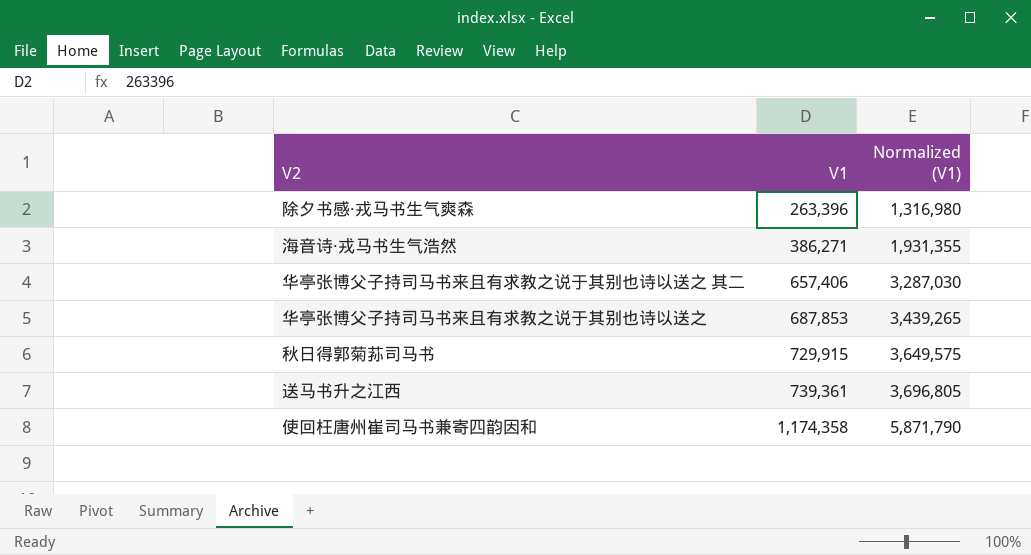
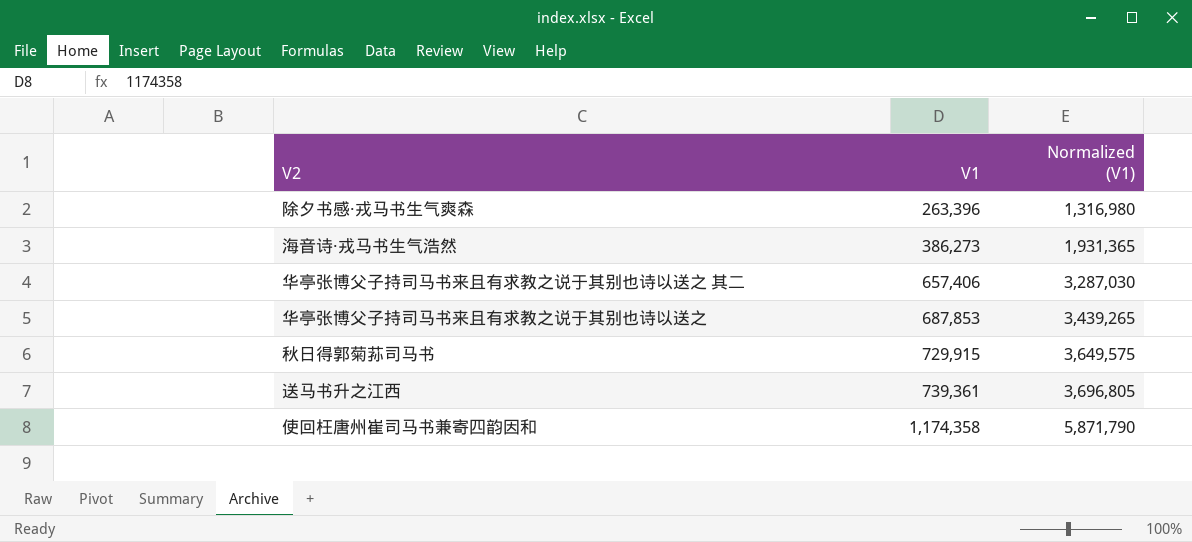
海音诗·戎马书生气浩然 | V1: 386,271 -> 386,273
海音诗·戎马书生气浩然 | Normalized (V1): 1,931,355 -> 1,931,365

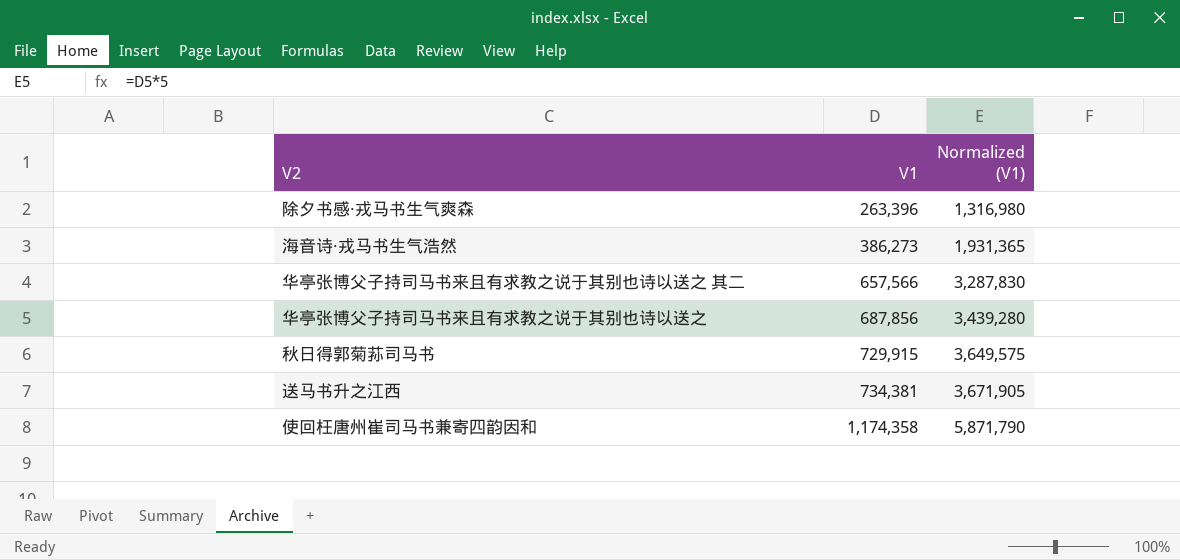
华亭张博父子持司马书来且有求教之说于其别也诗以送之 其二 | V1: 657,406 -> 657,566
华亭张博父子持司马书来且有求教之说于其别也诗以送之 其二 | Normalized (V1): 3,287,030 -> 3,287,830
华亭张博父子持司马书来且有求教之说于其别也诗以送之 | V1: 687,853 -> 687,856
华亭张博父子持司马书来且有求教之说于其别也诗以送之 | Normalized (V1): 3,439,265 -> 3,439,280
送马书升之江西 | V1: 739,361 -> 734,381
送马书升之江西 | Normalized (V1): 3,696,805 -> 3,671,905

